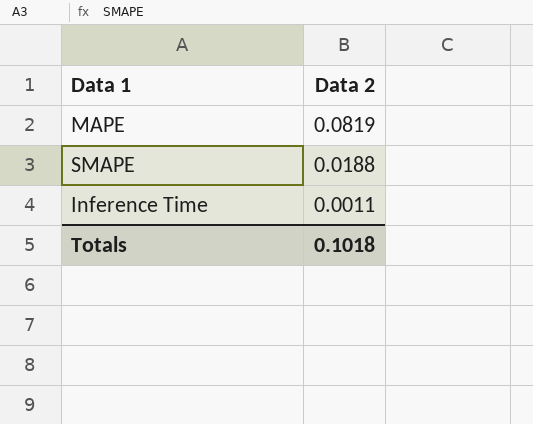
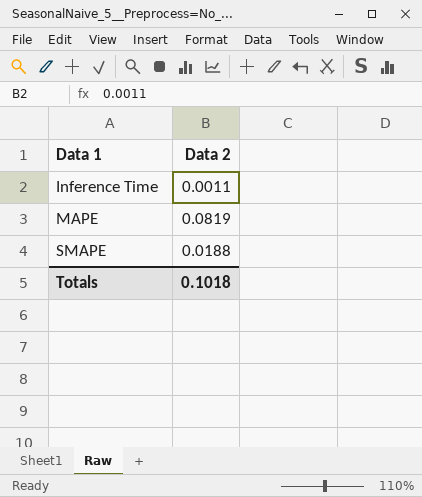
row order: Data 2 descending -> Data 1 ascending

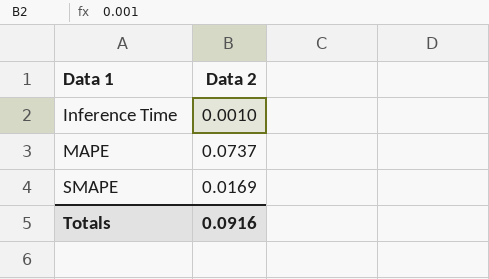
Inference Time | Data 2: 0.0011 -> 0.0010
MAPE | Data 2: 0.0819 -> 0.0737
SMAPE | Data 2: 0.0188 -> 0.0169
Totals | Data 2: 0.1018 -> 0.0916

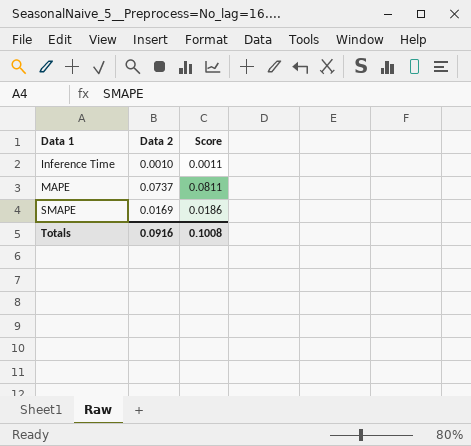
column Score | formula: none -> [Data 2] * 1.1

